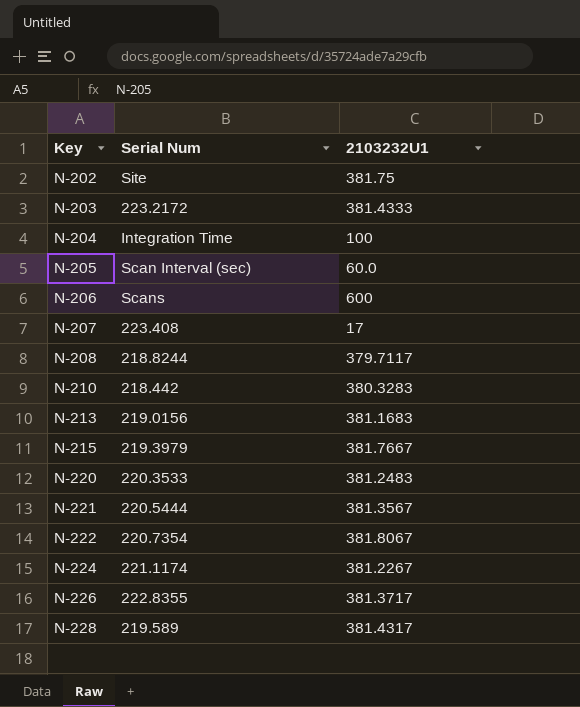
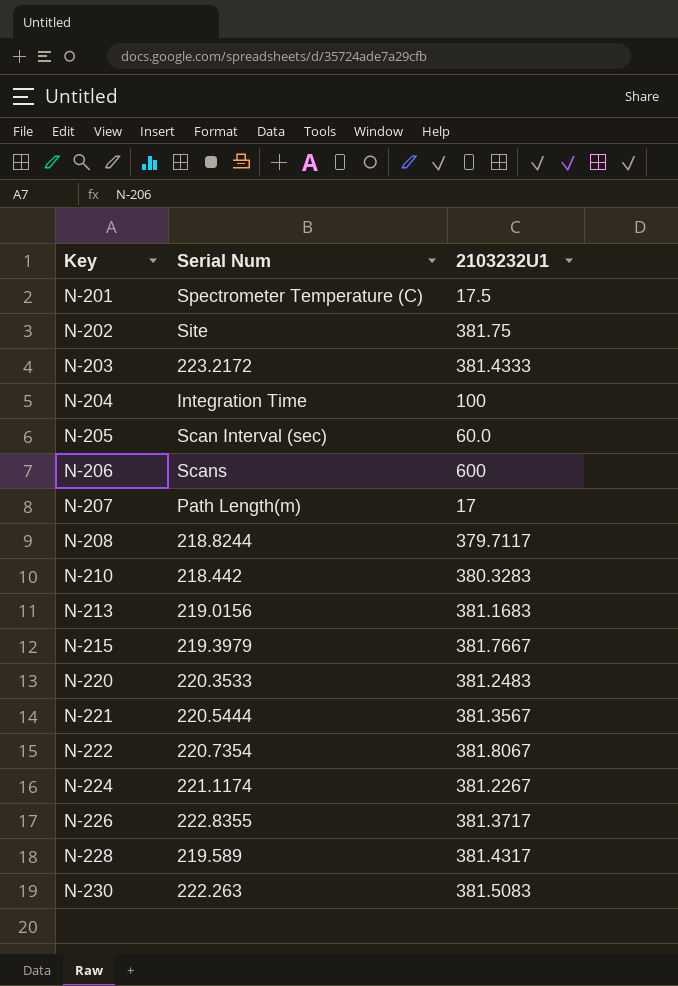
row N-201: none -> Spectrometer Temperature (C) | 17.5
N-207 | Serial Num: 223.408 -> Path Length(m)
row N-230: none -> 222.263 | 381.5083

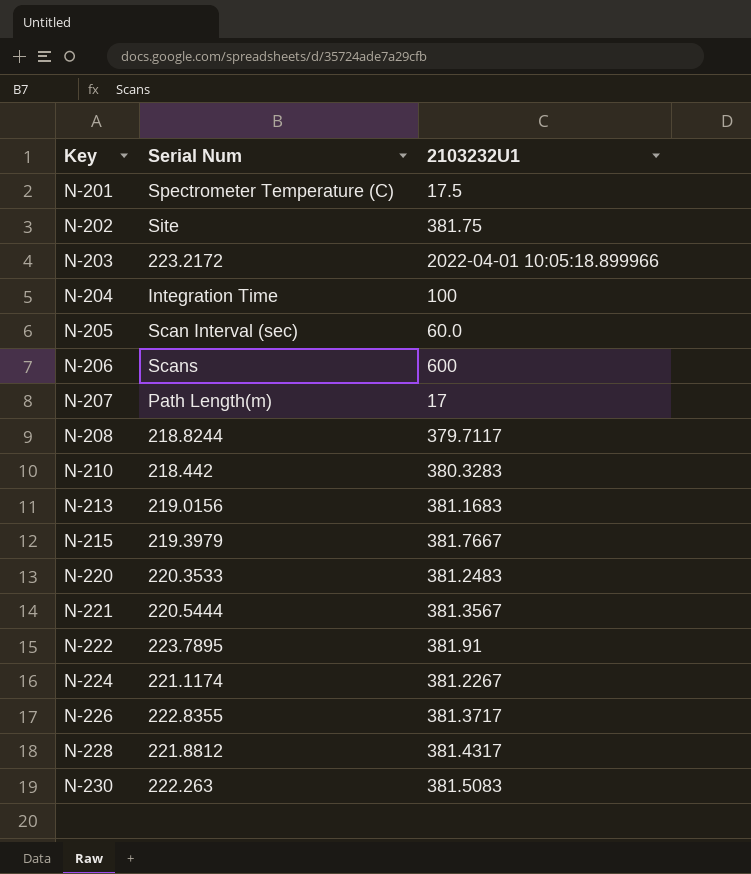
N-203 | 2103232U1: 381.4333 -> 2022-04-01 10:05:18.899966
N-222 | Serial Num: 220.7354 -> 223.7895
N-222 | 2103232U1: 381.8067 -> 381.91
N-228 | Serial Num: 219.589 -> 221.8812

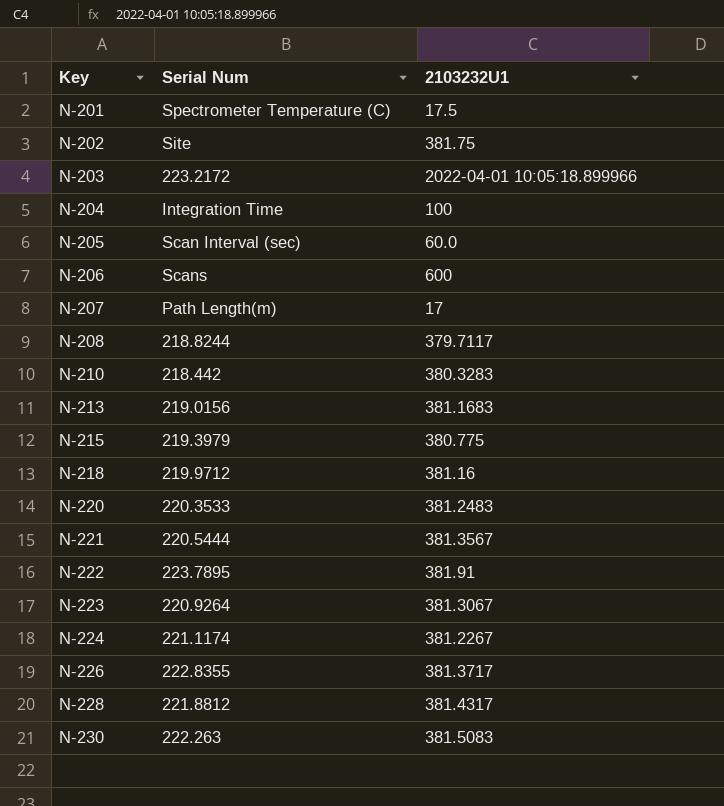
N-215 | 2103232U1: 381.7667 -> 380.775
row N-218: none -> 219.9712 | 381.16
row N-223: none -> 220.9264 | 381.3067

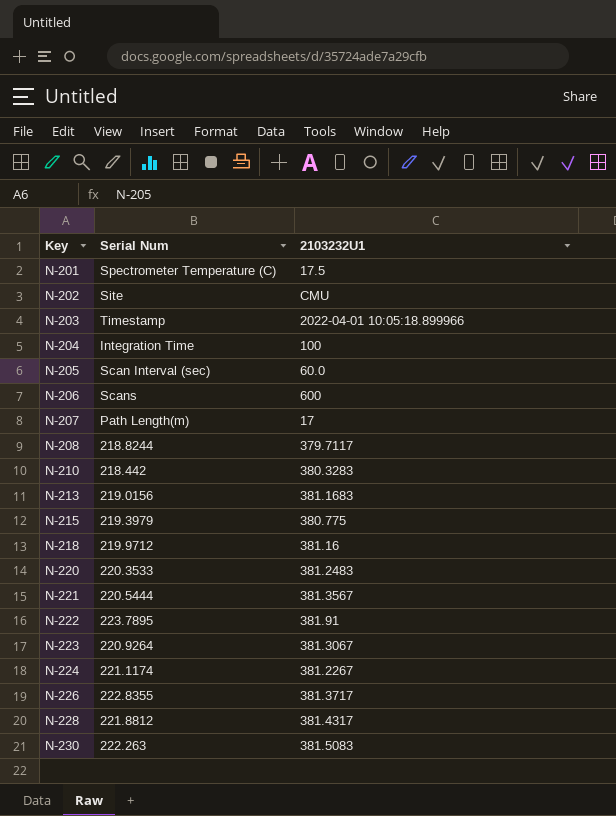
N-202 | 2103232U1: 381.75 -> CMU
N-203 | Serial Num: 223.2172 -> Timestamp

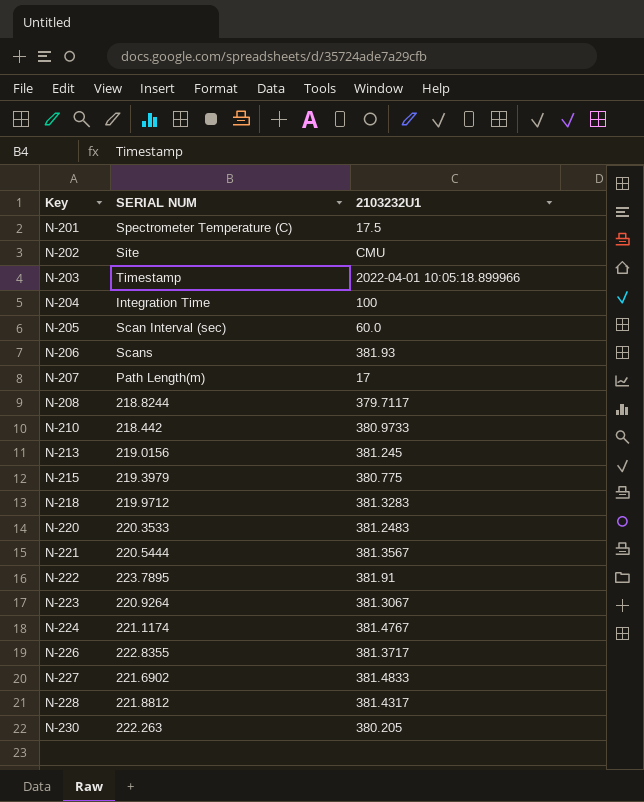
column name: Serial Num -> SERIAL NUM
N-206 | 2103232U1: 600 -> 381.93
N-210 | 2103232U1: 380.3283 -> 380.9733
N-213 | 2103232U1: 381.1683 -> 381.245
N-218 | 2103232U1: 381.16 -> 381.3283
N-224 | 2103232U1: 381.2267 -> 381.4767
row N-227: none -> 221.6902 | 381.4833
N-230 | 2103232U1: 381.5083 -> 380.205

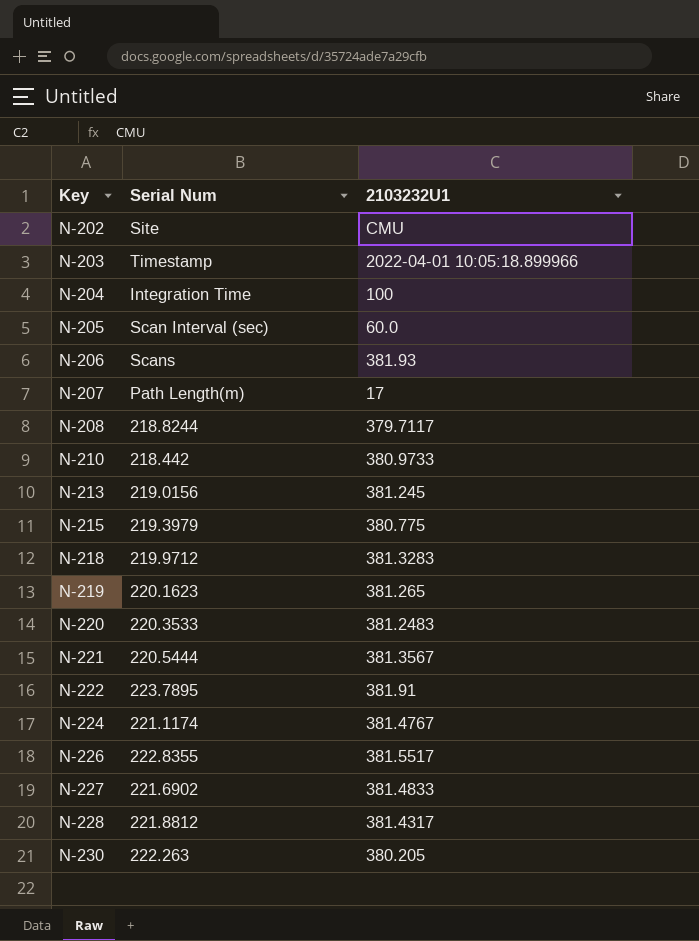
column name: SERIAL NUM -> Serial Num
row N-201: Spectrometer Temperature (C) | 17.5 -> none
row N-223: 220.9264 | 381.3067 -> none
row N-219: none -> 220.1623 | 381.265
N-226 | 2103232U1: 381.3717 -> 381.5517

